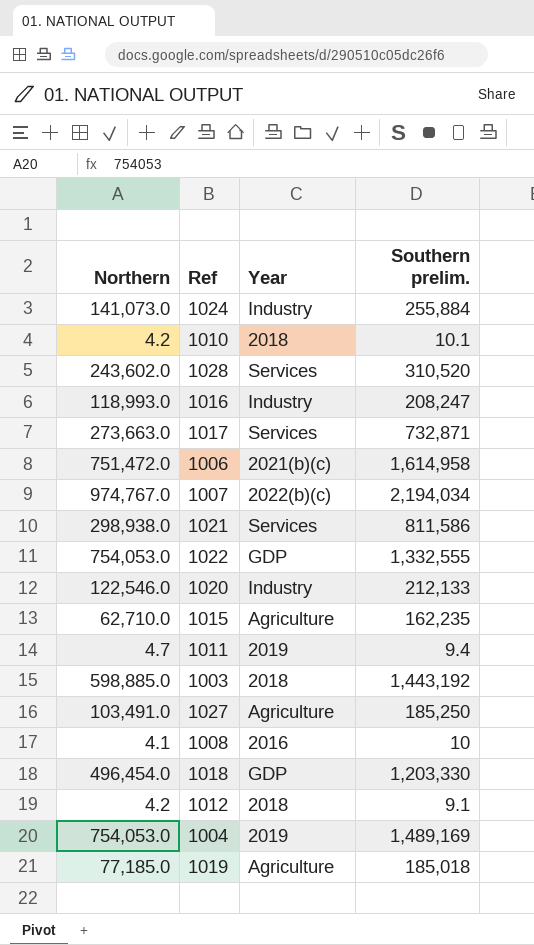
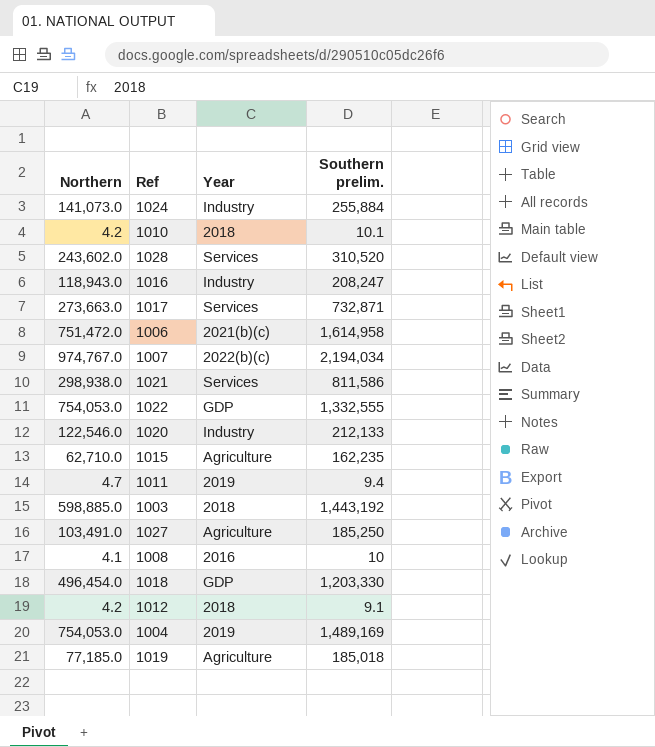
1016 | Northern: 118,993.0 -> 118,943.0

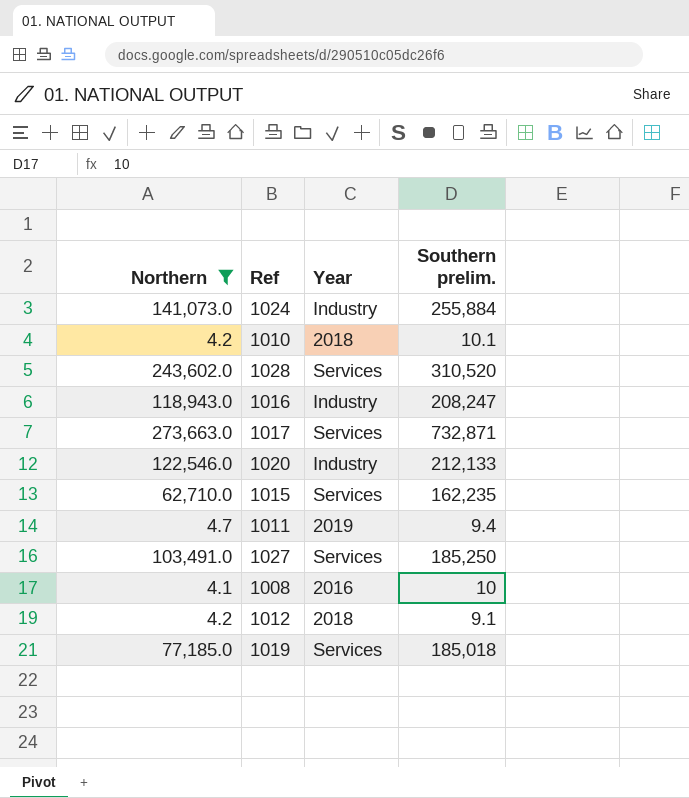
filter: none -> Northern <= 273,663.0
1015 | Year: Agriculture -> Services
1027 | Year: Agriculture -> Services
1019 | Year: Agriculture -> Services

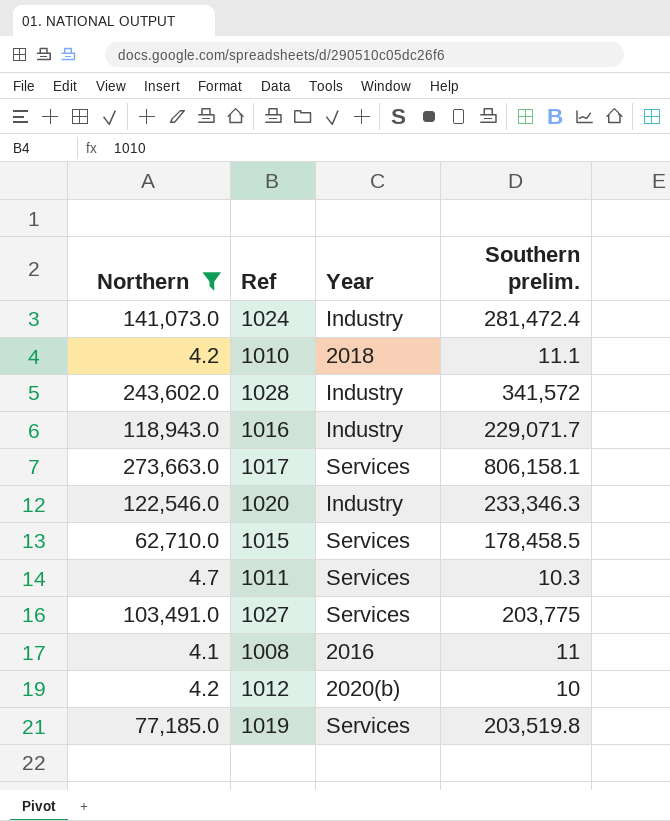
1024 | Southern prelim.: 255,884 -> 281,472.4
1010 | Southern prelim.: 10.1 -> 11.1
1028 | Year: Services -> Industry
1028 | Southern prelim.: 310,520 -> 341,572
1016 | Southern prelim.: 208,247 -> 229,071.7
1017 | Southern prelim.: 732,871 -> 806,158.1
1020 | Southern prelim.: 212,133 -> 233,346.3
1015 | Southern prelim.: 162,235 -> 178,458.5
1011 | Year: 2019 -> Services
1011 | Southern prelim.: 9.4 -> 10.3
1027 | Southern prelim.: 185,250 -> 203,775
1008 | Southern prelim.: 10 -> 11
1012 | Year: 2018 -> 2020(b)
1012 | Southern prelim.: 9.1 -> 10
1019 | Southern prelim.: 185,018 -> 203,519.8

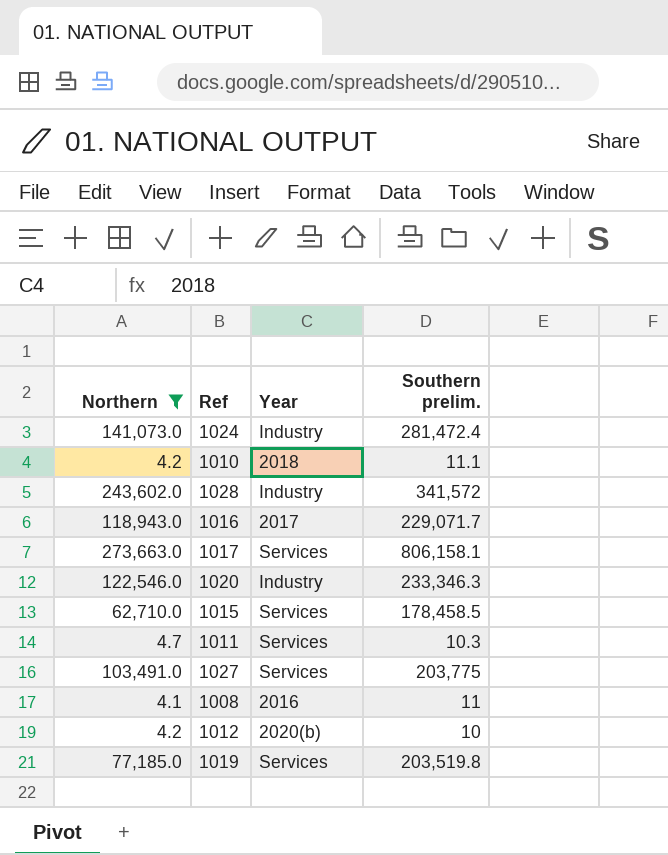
1016 | Year: Industry -> 2017

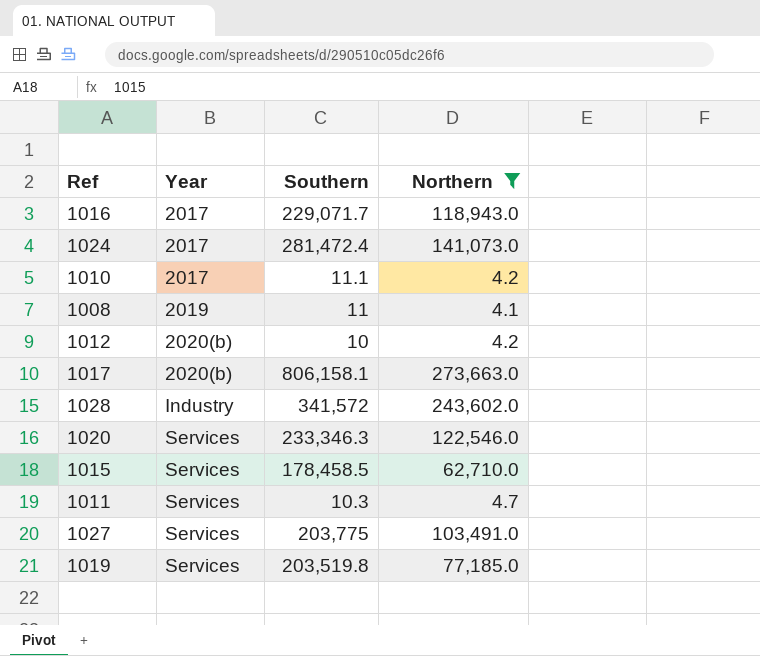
row order: none -> Year ascending
column name: Southern prelim. -> Southern
column Northern | position: 1 -> 4
1024 | Year: Industry -> 2017
1010 | Year: 2018 -> 2017
1008 | Year: 2016 -> 2019
1017 | Year: Services -> 2020(b)
1020 | Year: Industry -> Services

